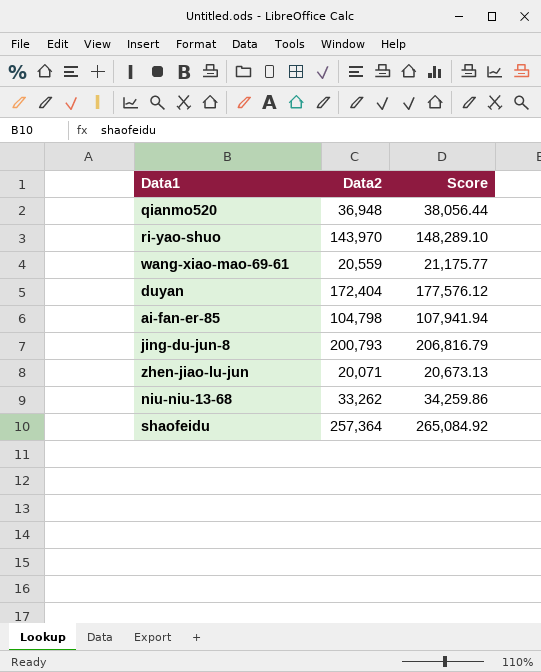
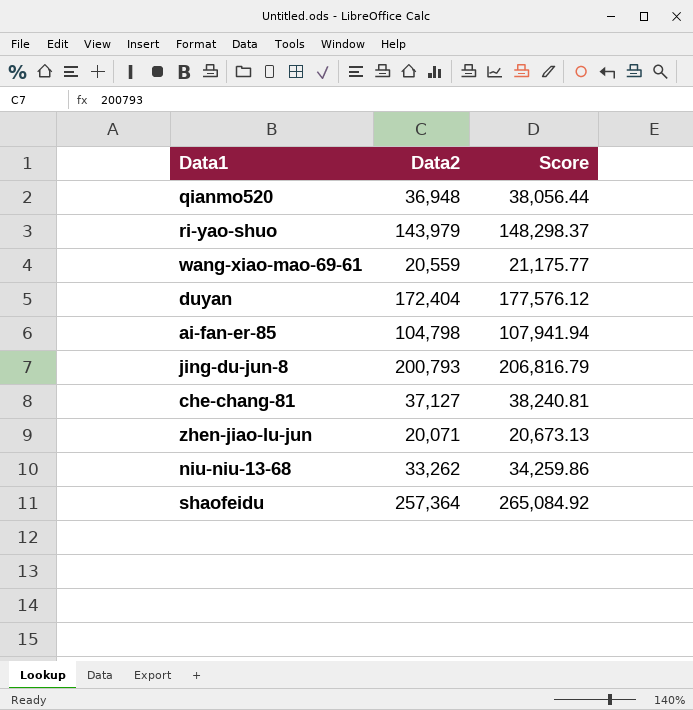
ri-yao-shuo | Data2: 143,970 -> 143,979
ri-yao-shuo | Score: 148,289.10 -> 148,298.37
row che-chang-81: none -> 37,127 | 38,240.81

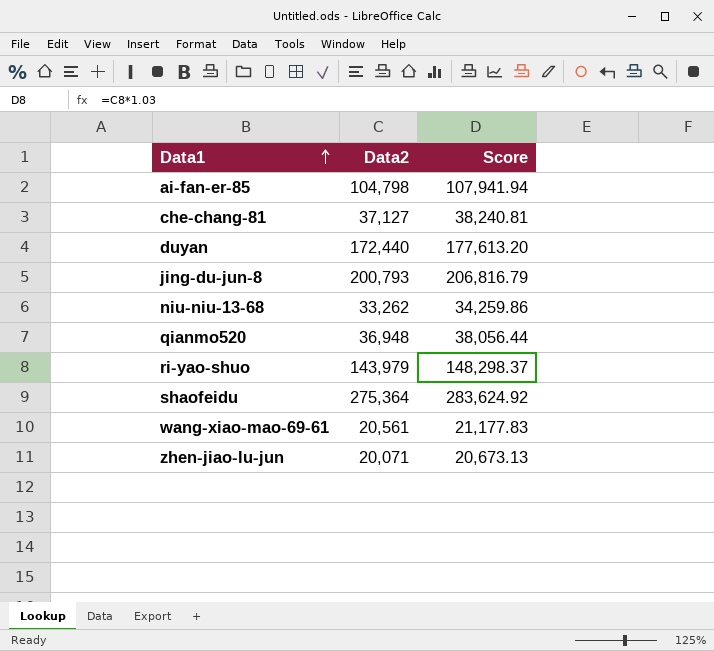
row order: none -> Data1 ascending
duyan | Data2: 172,404 -> 172,440
duyan | Score: 177,576.12 -> 177,613.20
shaofeidu | Data2: 257,364 -> 275,364
shaofeidu | Score: 265,084.92 -> 283,624.92
wang-xiao-mao-69-61 | Data2: 20,559 -> 20,561
wang-xiao-mao-69-61 | Score: 21,175.77 -> 21,177.83

